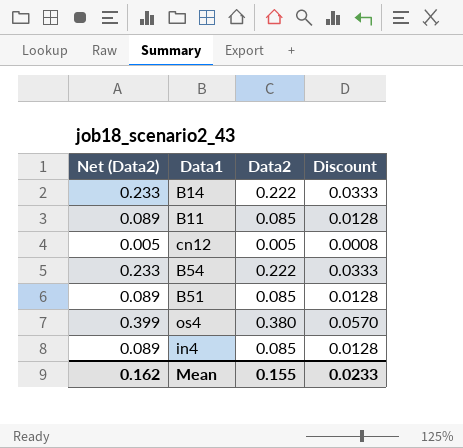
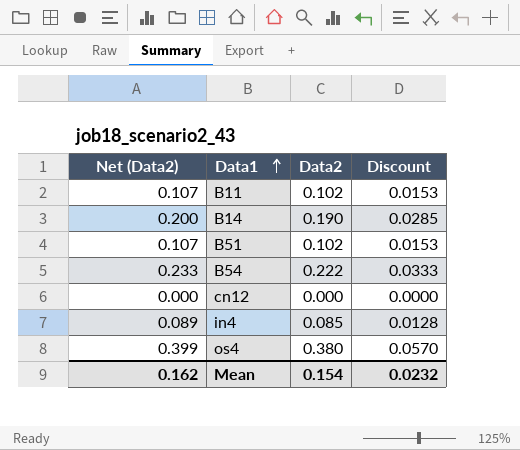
row order: none -> Data1 ascending
B11 | Net (Data2): 0.089 -> 0.107
B11 | Data2: 0.085 -> 0.102
B11 | Discount: 0.0128 -> 0.0153
B14 | Net (Data2): 0.233 -> 0.200
B14 | Data2: 0.222 -> 0.190
B14 | Discount: 0.0333 -> 0.0285
B51 | Net (Data2): 0.089 -> 0.107
B51 | Data2: 0.085 -> 0.102
B51 | Discount: 0.0128 -> 0.0153
cn12 | Net (Data2): 0.005 -> 0.000
cn12 | Data2: 0.005 -> 0.000
cn12 | Discount: 0.0008 -> 0.0000
Mean | Data2: 0.155 -> 0.154
Mean | Discount: 0.0233 -> 0.0232

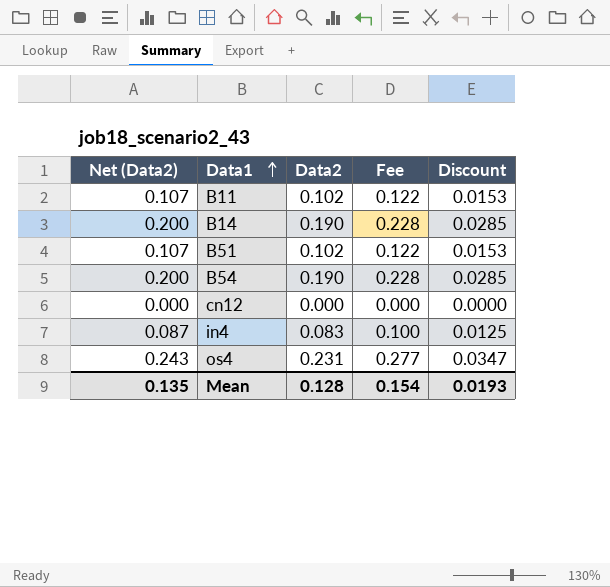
column Fee | formula: none -> [Data2] * 1.2
B54 | Net (Data2): 0.233 -> 0.200
B54 | Data2: 0.222 -> 0.190
B54 | Discount: 0.0333 -> 0.0285
in4 | Net (Data2): 0.089 -> 0.087
in4 | Data2: 0.085 -> 0.083
in4 | Discount: 0.0128 -> 0.0125
os4 | Net (Data2): 0.399 -> 0.243
os4 | Data2: 0.380 -> 0.231
os4 | Discount: 0.0570 -> 0.0347
Mean | Net (Data2): 0.162 -> 0.135
Mean | Data2: 0.154 -> 0.128
Mean | Discount: 0.0232 -> 0.0193

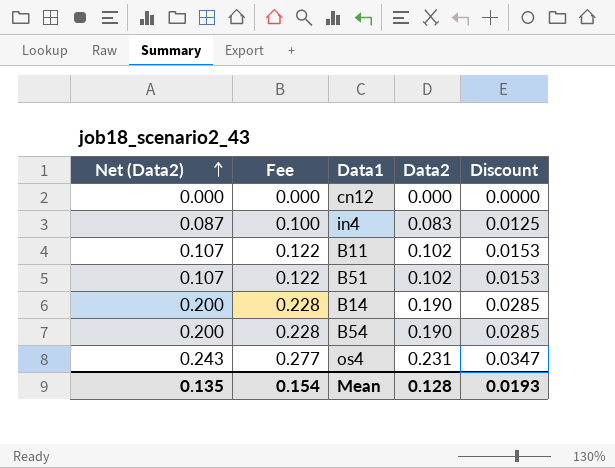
row order: Data1 ascending -> Net (Data2) ascending
column Fee | position: 4 -> 2

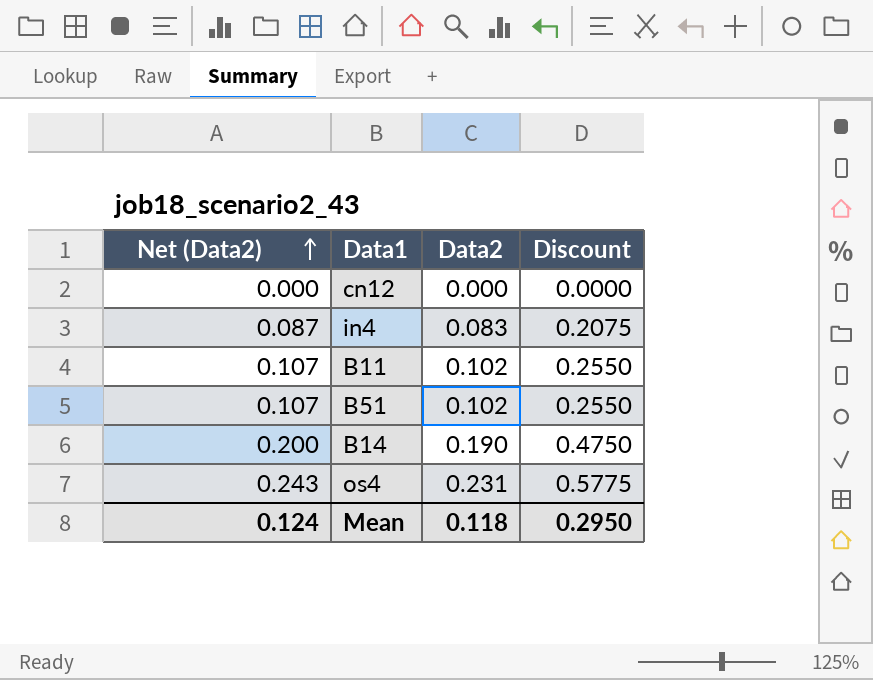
column Fee | formula: [Data2] * 1.2 -> none
column Discount | formula: [Data2] * 0.15 -> [Data2] * 2.5
row B54: 0.200 | 0.228 | 0.190 | 0.0285 -> none
Mean | Net (Data2): 0.135 -> 0.124
Mean | Data2: 0.128 -> 0.118
Mean | Discount: 0.0193 -> 0.2950

